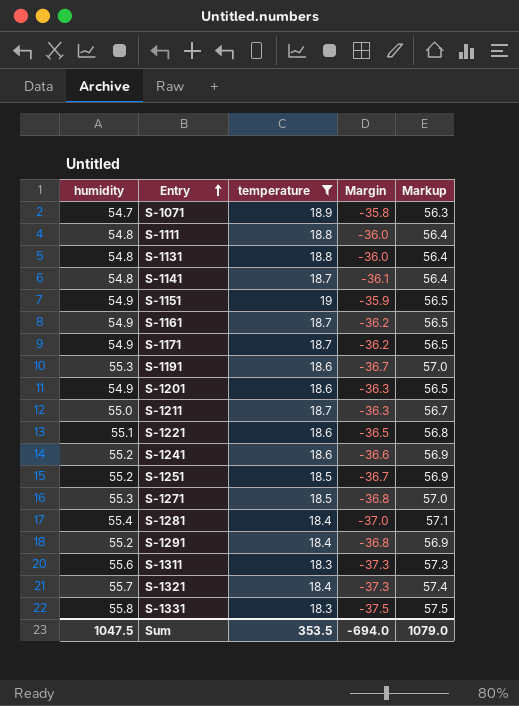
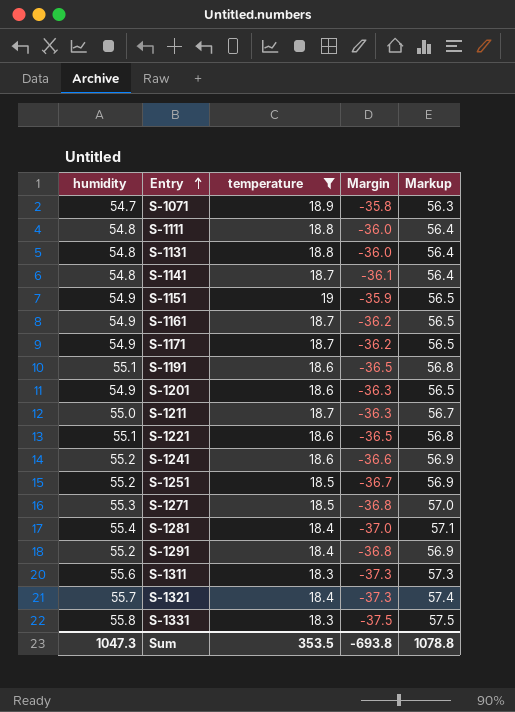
S-1191 | humidity: 55.3 -> 55.1
S-1191 | Margin: -36.7 -> -36.5
S-1191 | Markup: 57.0 -> 56.8
Sum | humidity: 1047.5 -> 1047.3
Sum | Margin: -694.0 -> -693.8
Sum | Markup: 1079.0 -> 1078.8

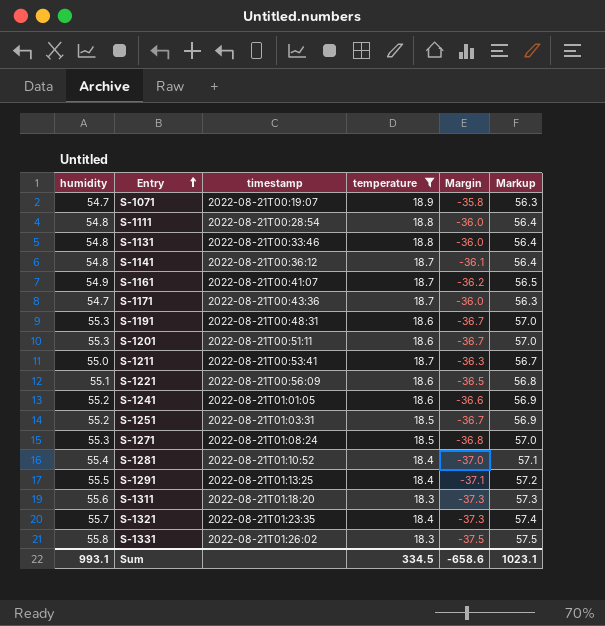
column timestamp | position: none -> 3
row S-1151: 54.9 | 19 | -35.9 | 56.5 -> none
S-1171 | humidity: 54.9 -> 54.7
S-1171 | Margin: -36.2 -> -36.0
S-1171 | Markup: 56.5 -> 56.3
S-1191 | humidity: 55.1 -> 55.3
S-1191 | Margin: -36.5 -> -36.7
S-1191 | Markup: 56.8 -> 57.0
S-1201 | humidity: 54.9 -> 55.3
S-1201 | Margin: -36.3 -> -36.7
S-1201 | Markup: 56.5 -> 57.0
S-1291 | humidity: 55.2 -> 55.5
S-1291 | Margin: -36.8 -> -37.1
S-1291 | Markup: 56.9 -> 57.2
Sum | humidity: 1047.3 -> 993.1
Sum | temperature: 353.5 -> 334.5
Sum | Margin: -693.8 -> -658.6
Sum | Markup: 1078.8 -> 1023.1

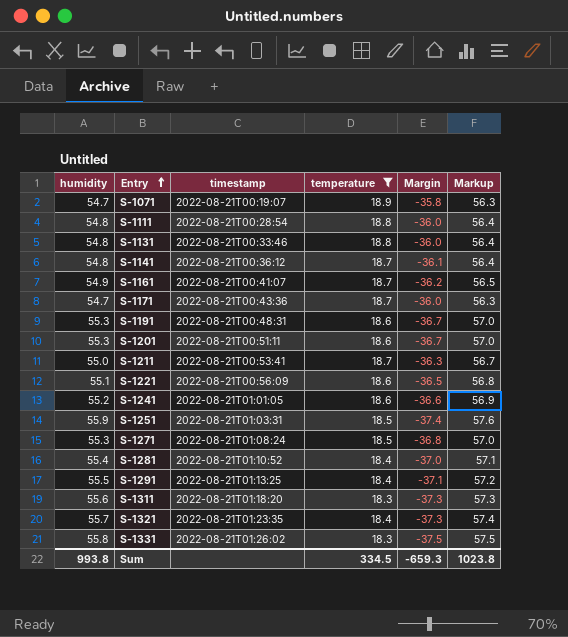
S-1251 | humidity: 55.2 -> 55.9
S-1251 | Margin: -36.7 -> -37.4
S-1251 | Markup: 56.9 -> 57.6
Sum | humidity: 993.1 -> 993.8
Sum | Margin: -658.6 -> -659.3
Sum | Markup: 1023.1 -> 1023.8

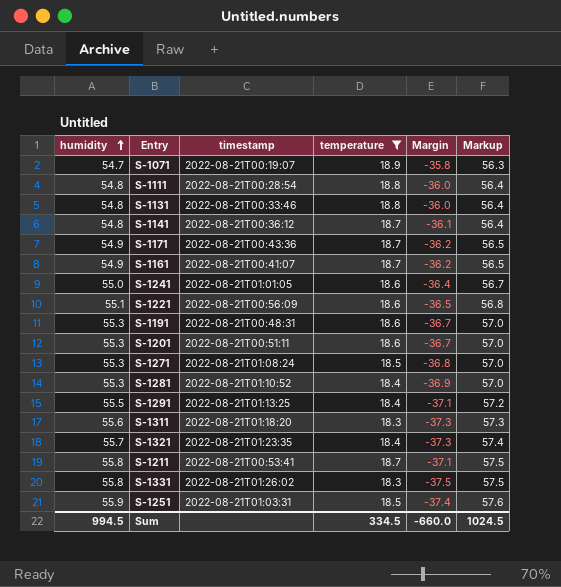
row order: Entry ascending -> humidity ascending
S-1171 | humidity: 54.7 -> 54.9
S-1171 | Margin: -36.0 -> -36.2
S-1171 | Markup: 56.3 -> 56.5
S-1241 | humidity: 55.2 -> 55.0
S-1241 | Margin: -36.6 -> -36.4
S-1241 | Markup: 56.9 -> 56.7
S-1281 | humidity: 55.4 -> 55.3
S-1281 | Margin: -37.0 -> -36.9
S-1281 | Markup: 57.1 -> 57.0
S-1211 | humidity: 55.0 -> 55.8
S-1211 | Margin: -36.3 -> -37.1
S-1211 | Markup: 56.7 -> 57.5
Sum | humidity: 993.8 -> 994.5
Sum | Margin: -659.3 -> -660.0
Sum | Markup: 1023.8 -> 1024.5

